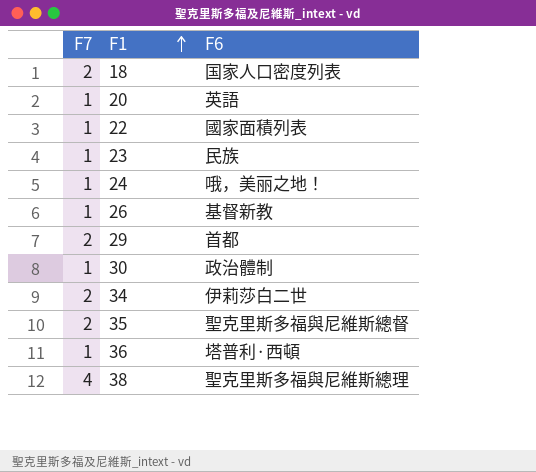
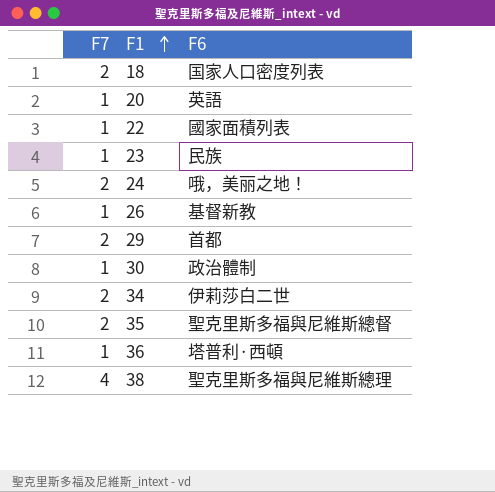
24 | F7: 1 -> 2

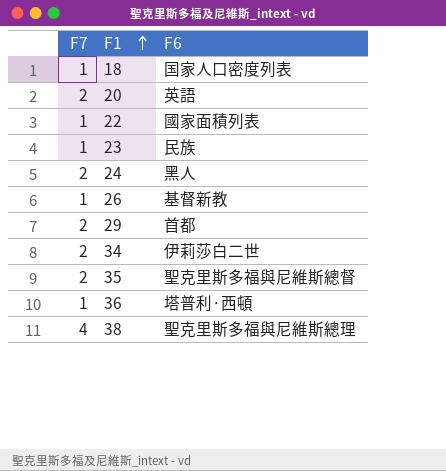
row 30: 1 | 政治體制 -> none
18 | F7: 2 -> 1
20 | F7: 1 -> 2
24 | F6: 哦，美丽之地！ -> 黑人

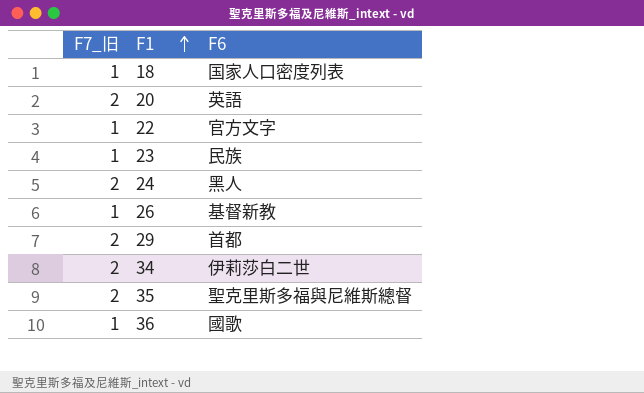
column name: F7 -> F7_旧
row 38: 4 | 聖克里斯多福與尼維斯總理 -> none
22 | F6: 國家面積列表 -> 官方文字
36 | F6: 塔普利·西頓 -> 國歌

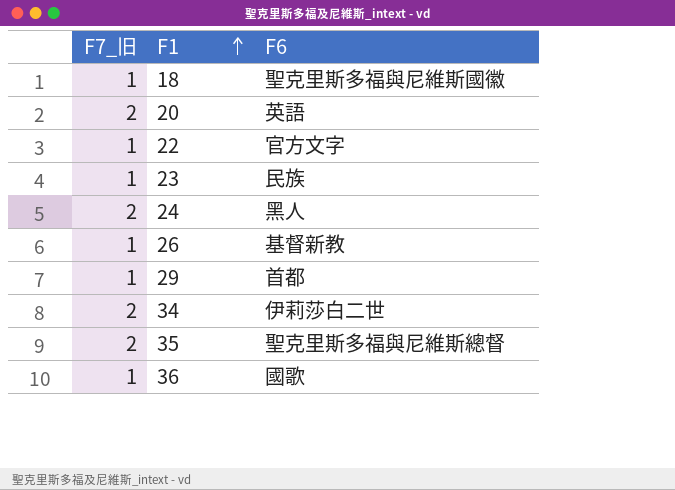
18 | F6: 国家人口密度列表 -> 聖克里斯多福與尼維斯國徽
29 | F7_旧: 2 -> 1

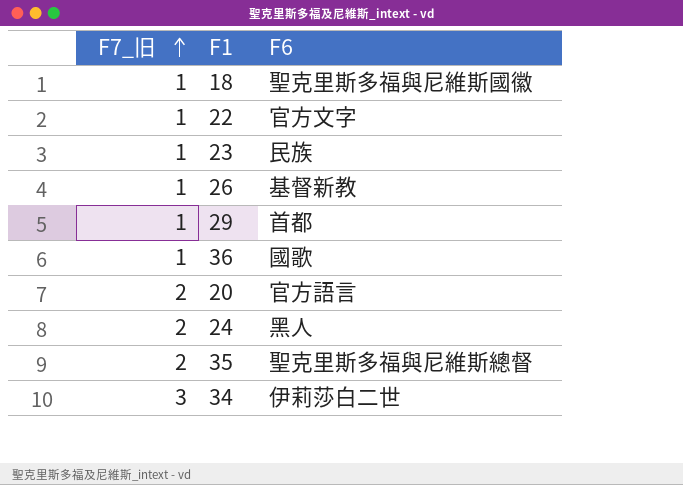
row order: F1 ascending -> F7_旧 ascending
20 | F6: 英語 -> 官方語言
34 | F7_旧: 2 -> 3

